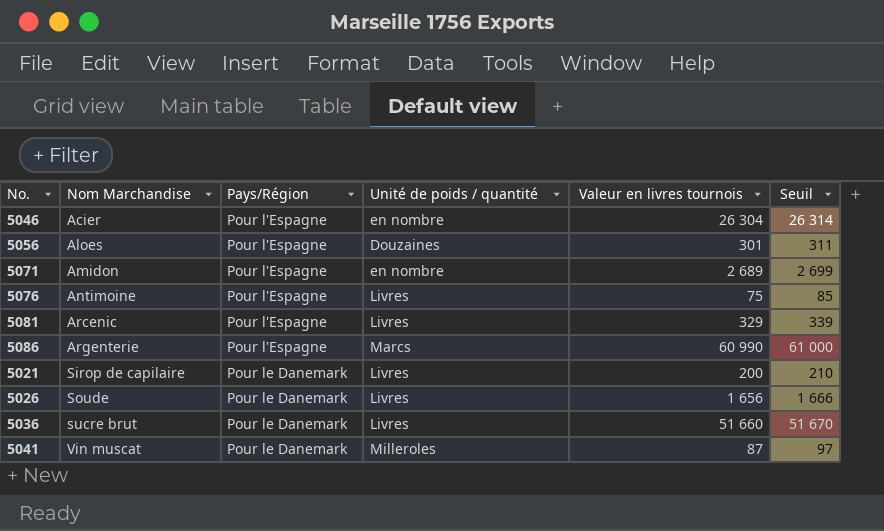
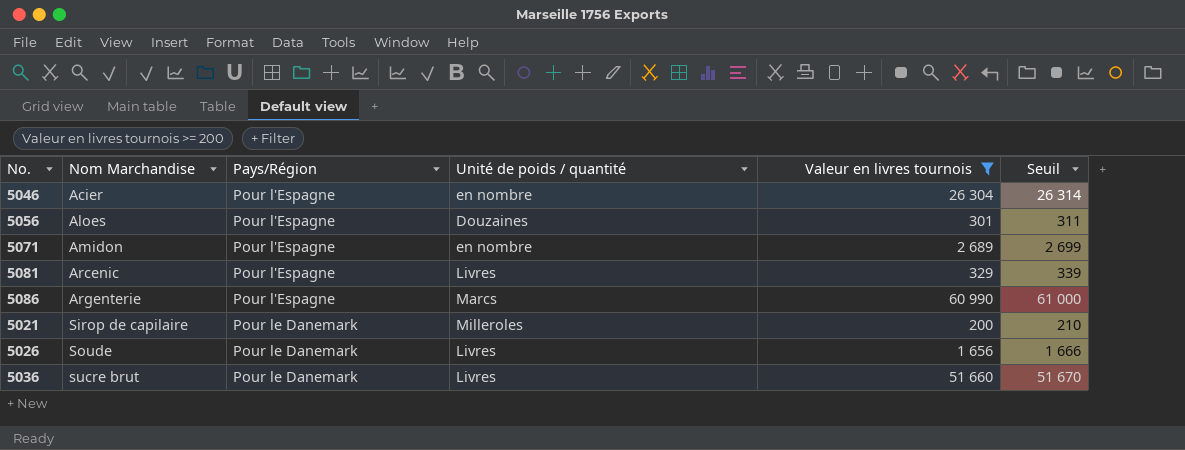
filter: none -> Valeur en livres tournois >= 200
5021 | Unité de poids / quantité: Livres -> Milleroles

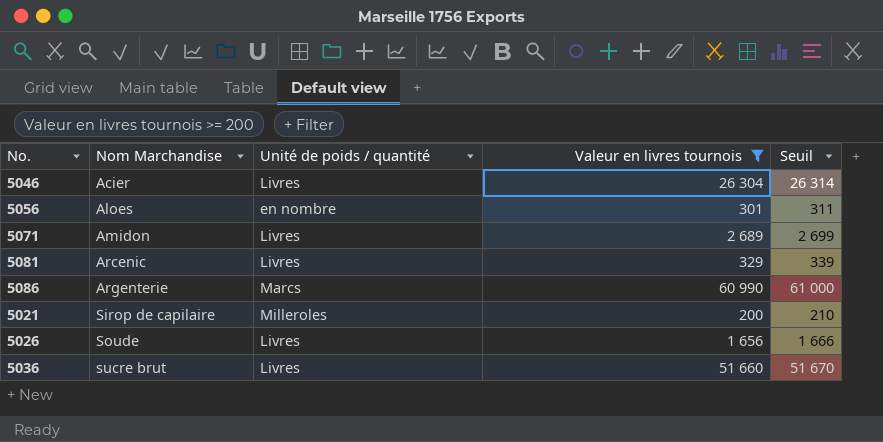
column Pays/Région | position: 3 -> none
5046 | Unité de poids / quantité: en nombre -> Livres
5056 | Unité de poids / quantité: Douzaines -> en nombre
5071 | Unité de poids / quantité: en nombre -> Livres

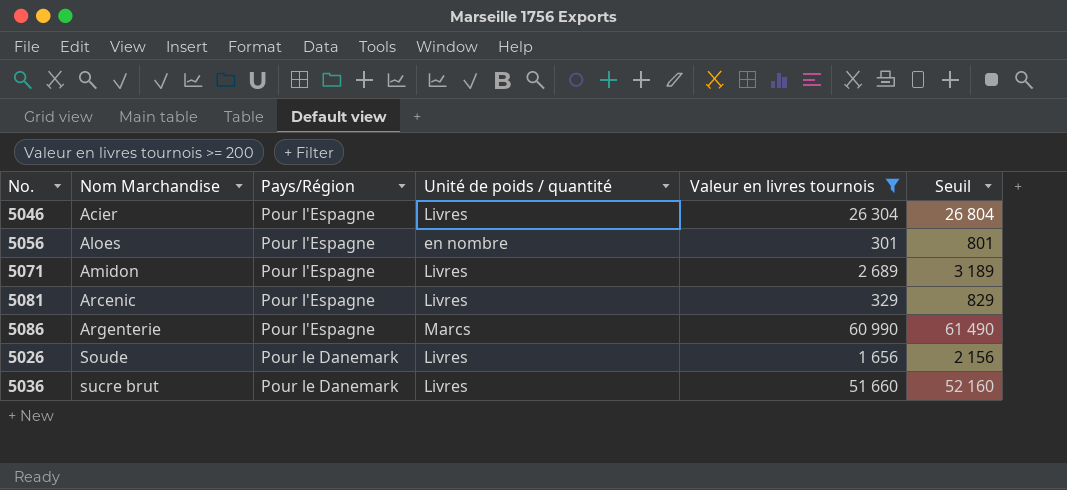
column Pays/Région | position: none -> 3
column Seuil | formula: [Valeur en livres tournois] + 10 -> [Valeur en livres tournois] + 500
row 5021: Sirop de capilaire | Milleroles | 200 | 210 -> none

